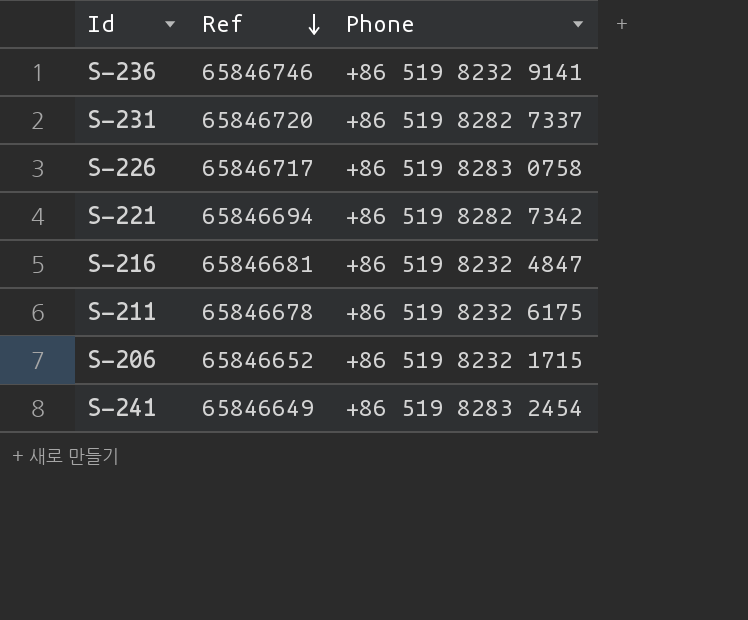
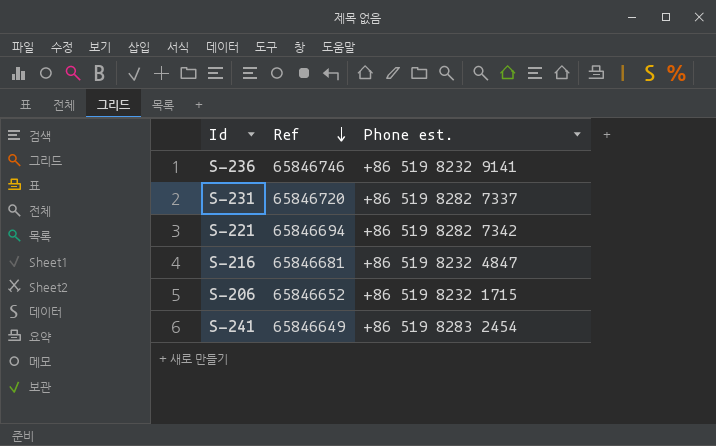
column name: Phone -> Phone est.
row S-226: 65846717 | +86 519 8283 0758 -> none
row S-211: 65846678 | +86 519 8232 6175 -> none

